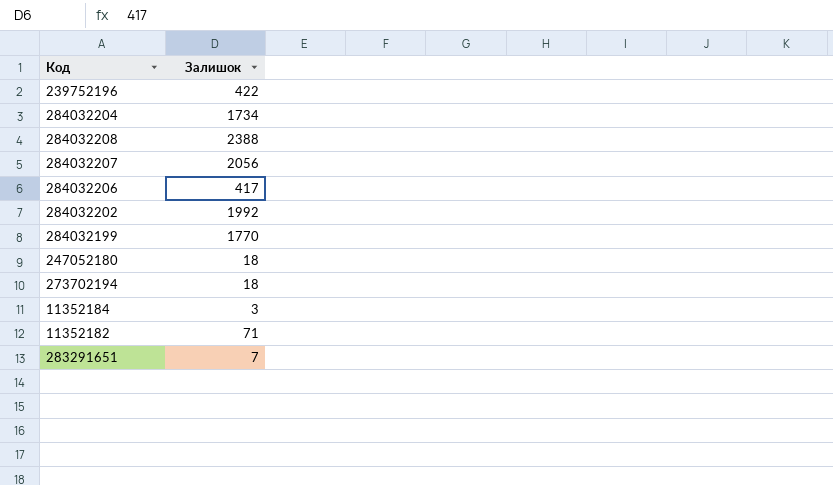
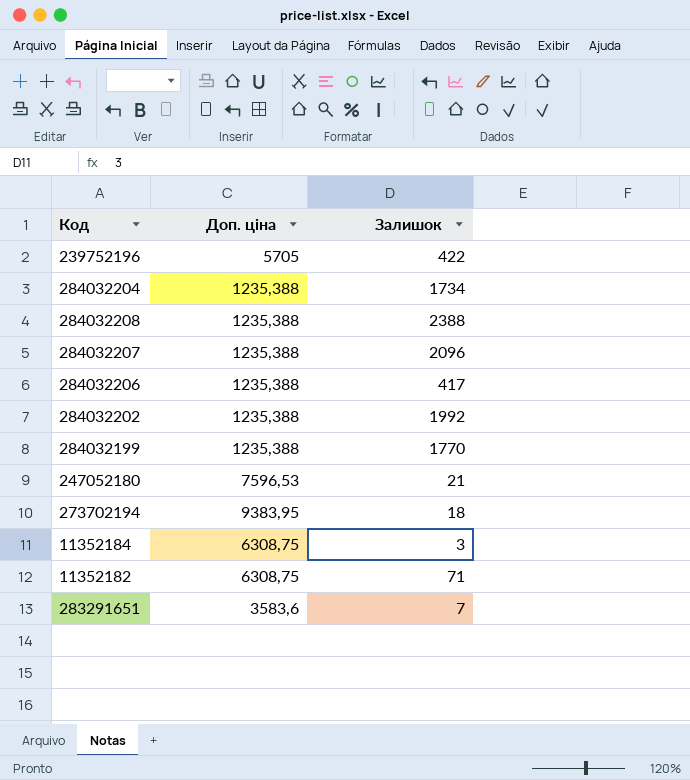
column Доп. ціна | position: none -> 2
284032207 | Залишок: 2056 -> 2096
247052180 | Залишок: 18 -> 21

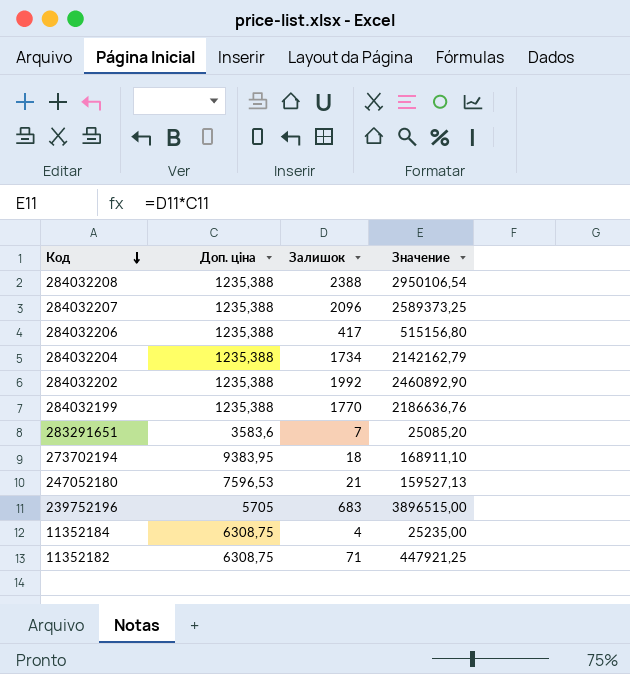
row order: none -> Код descending
column Значение | formula: none -> [Доп. ціна] * [Залишок]
239752196 | Залишок: 422 -> 683
11352184 | Залишок: 3 -> 4

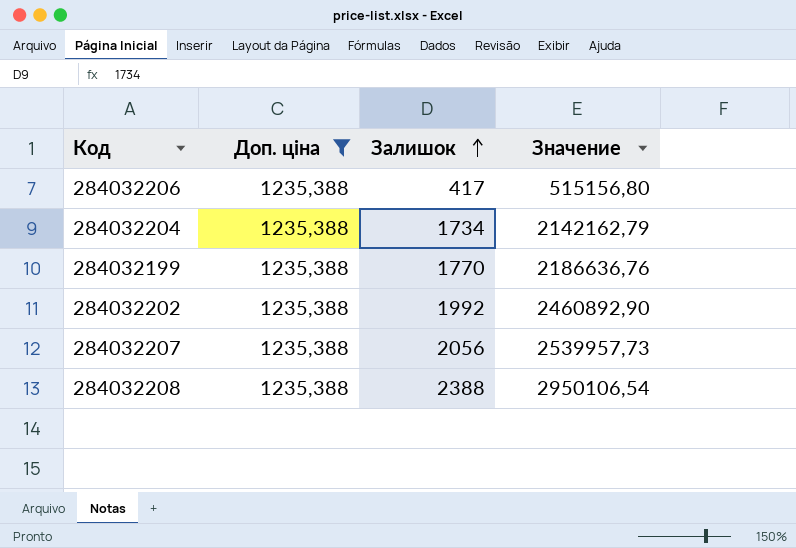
filter: none -> Доп. ціна = 1235,388
row order: Код descending -> Залишок ascending
284032207 | Залишок: 2096 -> 2056
284032207 | Значение: 2589373,25 -> 2539957,73

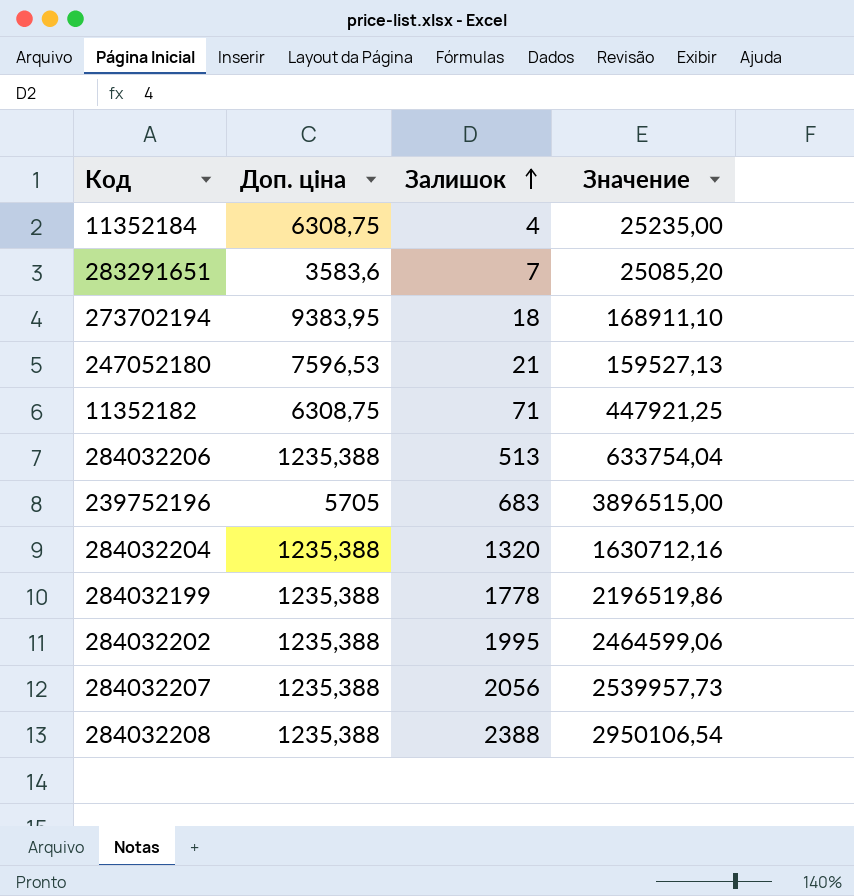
filter: Доп. ціна = 1235,388 -> none
284032206 | Залишок: 417 -> 513
284032206 | Значение: 515156,80 -> 633754,04
284032204 | Залишок: 1734 -> 1320
284032204 | Значение: 2142162,79 -> 1630712,16
284032199 | Залишок: 1770 -> 1778
284032199 | Значение: 2186636,76 -> 2196519,86
284032202 | Залишок: 1992 -> 1995
284032202 | Значение: 2460892,90 -> 2464599,06

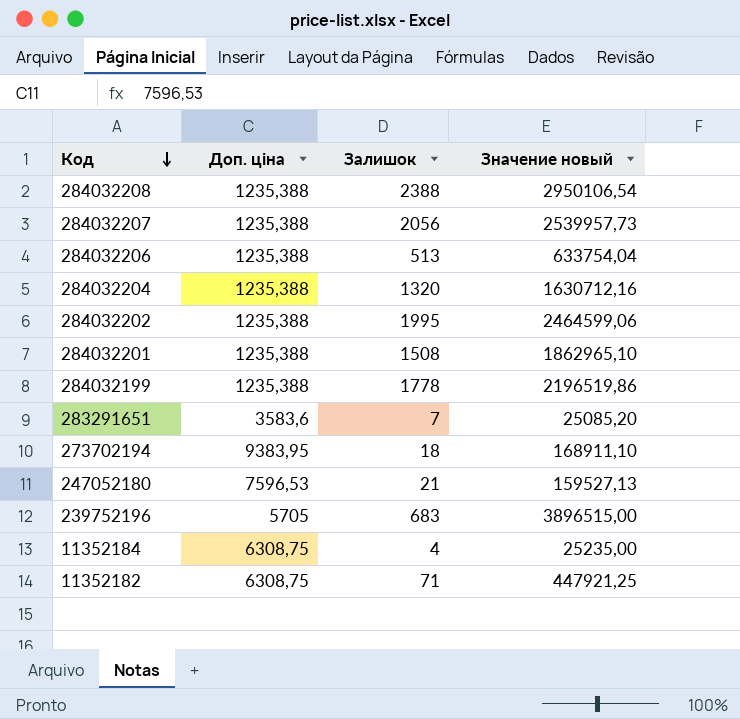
row order: Залишок ascending -> Код descending
column name: Значение -> Значение новый
row 284032201: none -> 1235,388 | 1508 | 1862965,10

